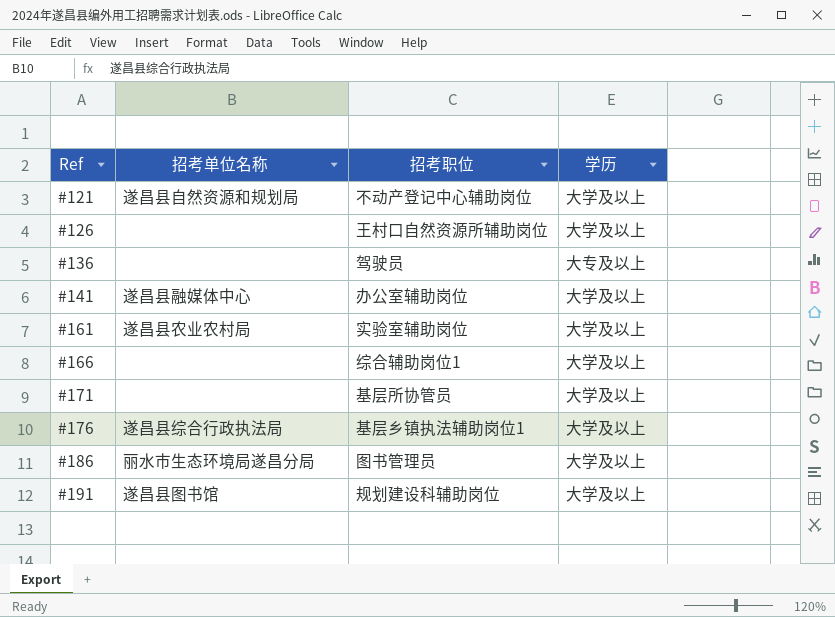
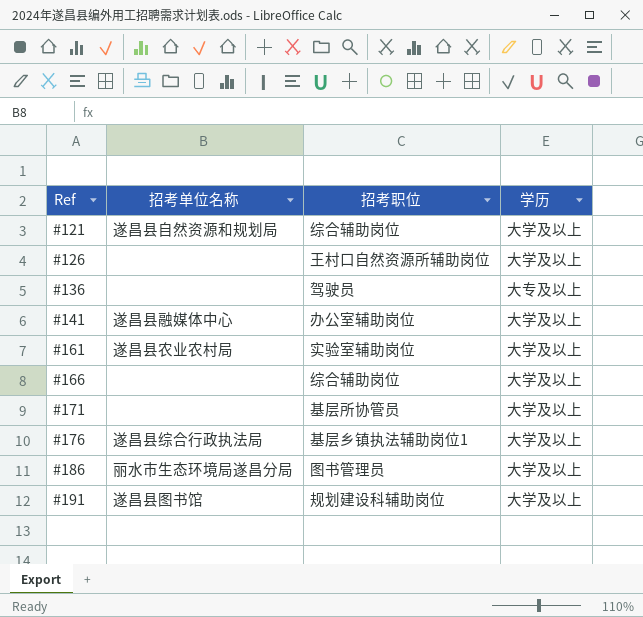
#121 | 招考职位: 不动产登记中心辅助岗位 -> 综合辅助岗位
#166 | 招考职位: 综合辅助岗位1 -> 综合辅助岗位

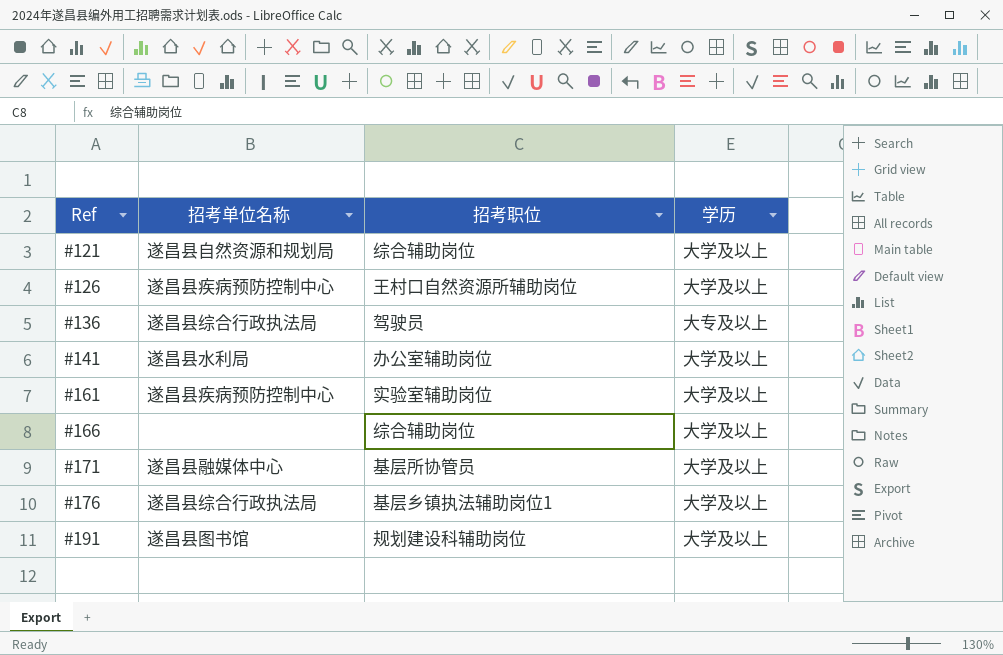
row #186: 丽水市生态环境局遂昌分局 | 图书管理员 | 大学及以上 -> none
#126 | 招考单位名称: none -> 遂昌县疾病预防控制中心
#136 | 招考单位名称: none -> 遂昌县综合行政执法局
#141 | 招考单位名称: 遂昌县融媒体中心 -> 遂昌县水利局
#161 | 招考单位名称: 遂昌县农业农村局 -> 遂昌县疾病预防控制中心
#171 | 招考单位名称: none -> 遂昌县融媒体中心

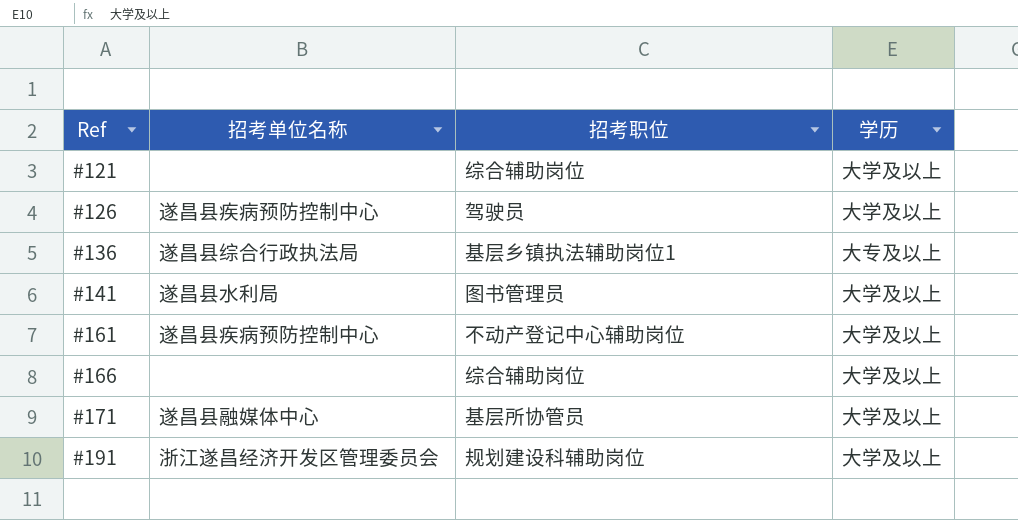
row #176: 遂昌县综合行政执法局 | 基层乡镇执法辅助岗位1 | 大学及以上 -> none
#121 | 招考单位名称: 遂昌县自然资源和规划局 -> none
#126 | 招考职位: 王村口自然资源所辅助岗位 -> 驾驶员
#136 | 招考职位: 驾驶员 -> 基层乡镇执法辅助岗位1
#141 | 招考职位: 办公室辅助岗位 -> 图书管理员
#161 | 招考职位: 实验室辅助岗位 -> 不动产登记中心辅助岗位
#191 | 招考单位名称: 遂昌县图书馆 -> 浙江遂昌经济开发区管理委员会

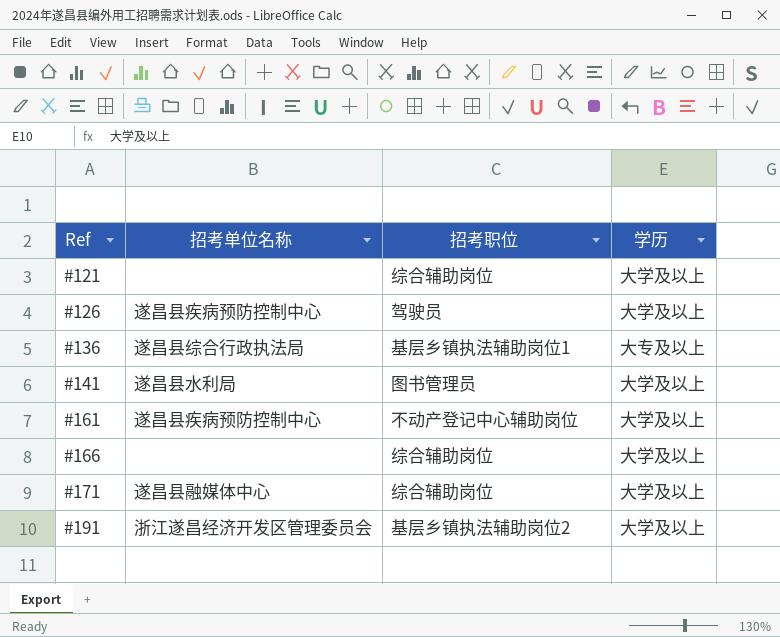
#171 | 招考职位: 基层所协管员 -> 综合辅助岗位
#191 | 招考职位: 规划建设科辅助岗位 -> 基层乡镇执法辅助岗位2

